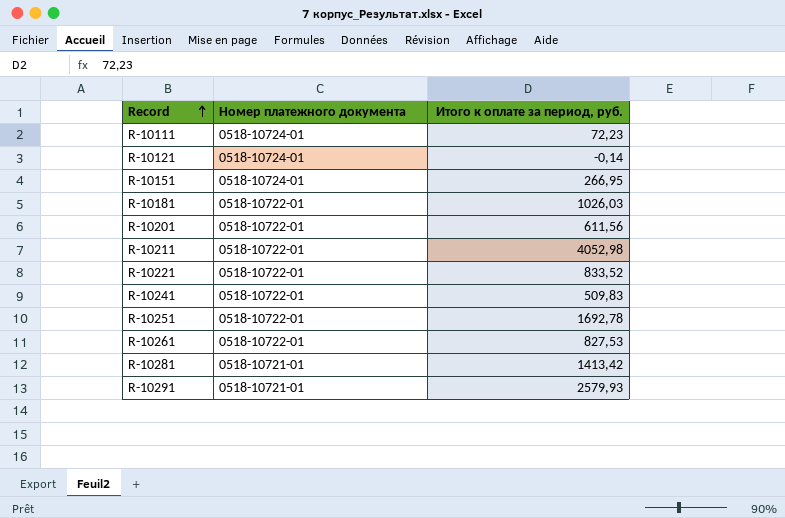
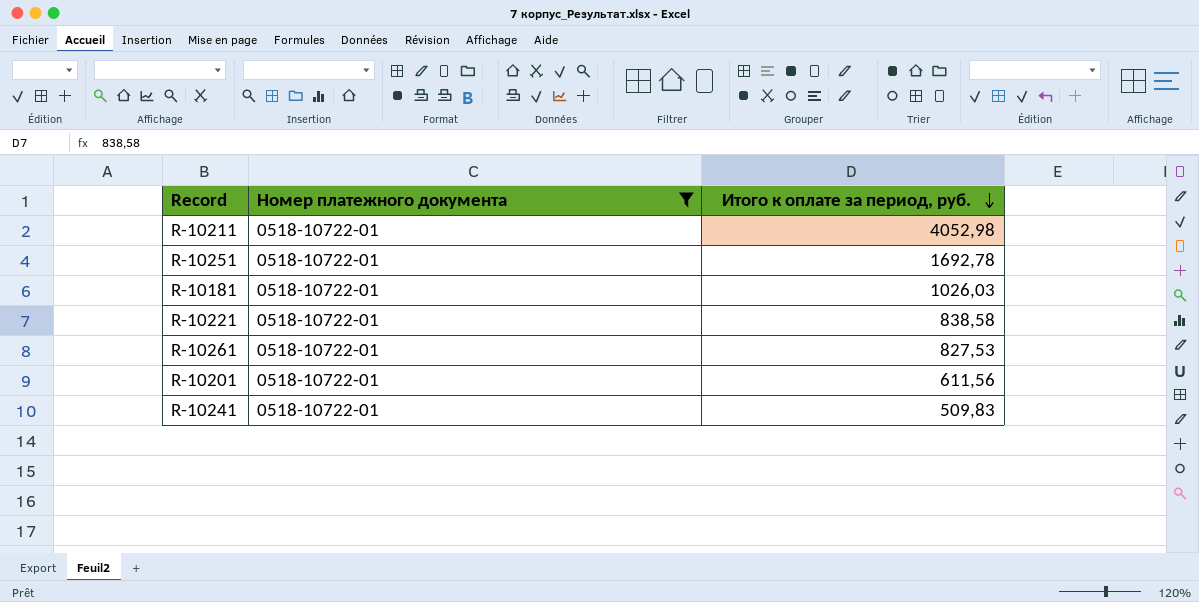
filter: none -> Номер платежного документа = 0518-10722-01
row order: Record ascending -> Итого к оплате за период, руб. descending
R-10221 | Итого к оплате за период, руб.: 833,52 -> 838,58

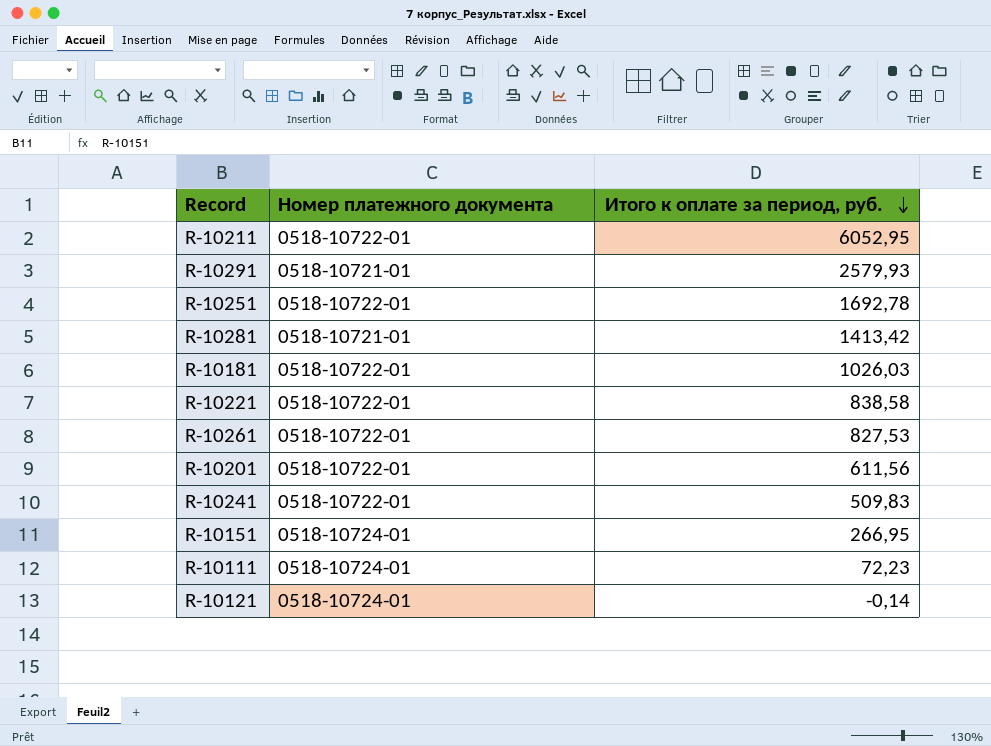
filter: Номер платежного документа = 0518-10722-01 -> none
R-10211 | Итого к оплате за период, руб.: 4052,98 -> 6052,95

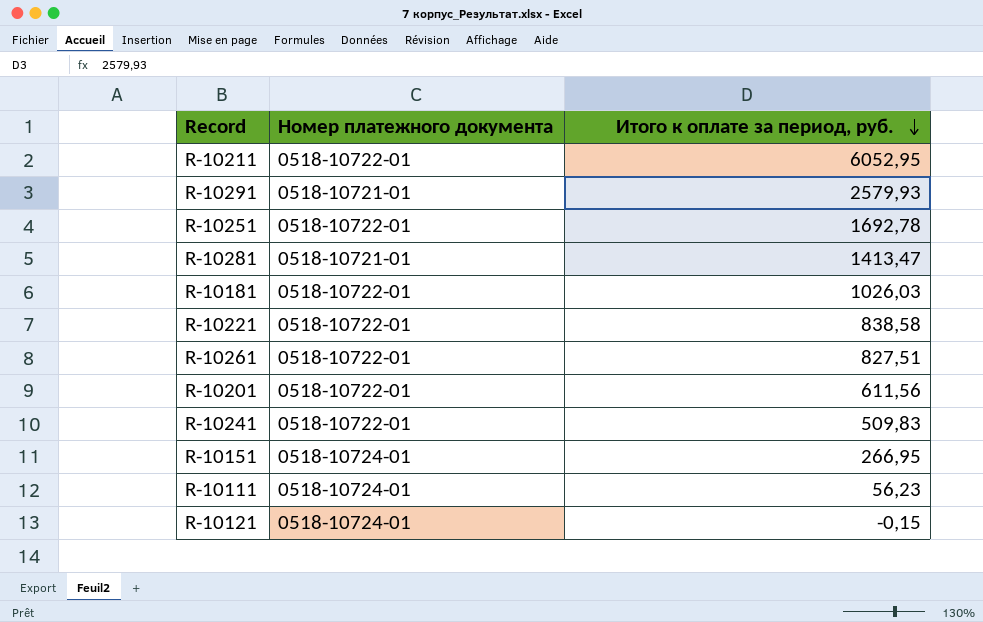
R-10281 | Итого к оплате за период, руб.: 1413,42 -> 1413,47
R-10261 | Итого к оплате за период, руб.: 827,53 -> 827,51
R-10111 | Итого к оплате за период, руб.: 72,23 -> 56,23
R-10121 | Итого к оплате за период, руб.: -0,14 -> -0,15

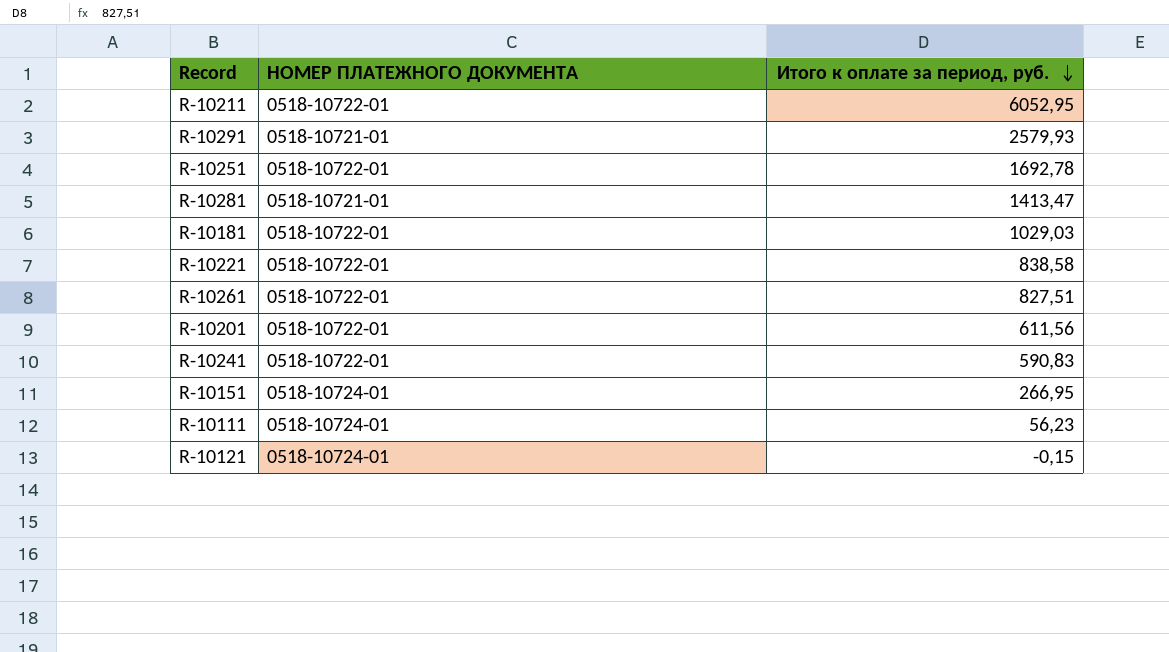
column name: Номер платежного документа -> НОМЕР ПЛАТЕЖНОГО ДОКУМЕНТА
R-10181 | Итого к оплате за период, руб.: 1026,03 -> 1029,03
R-10241 | Итого к оплате за период, руб.: 509,83 -> 590,83

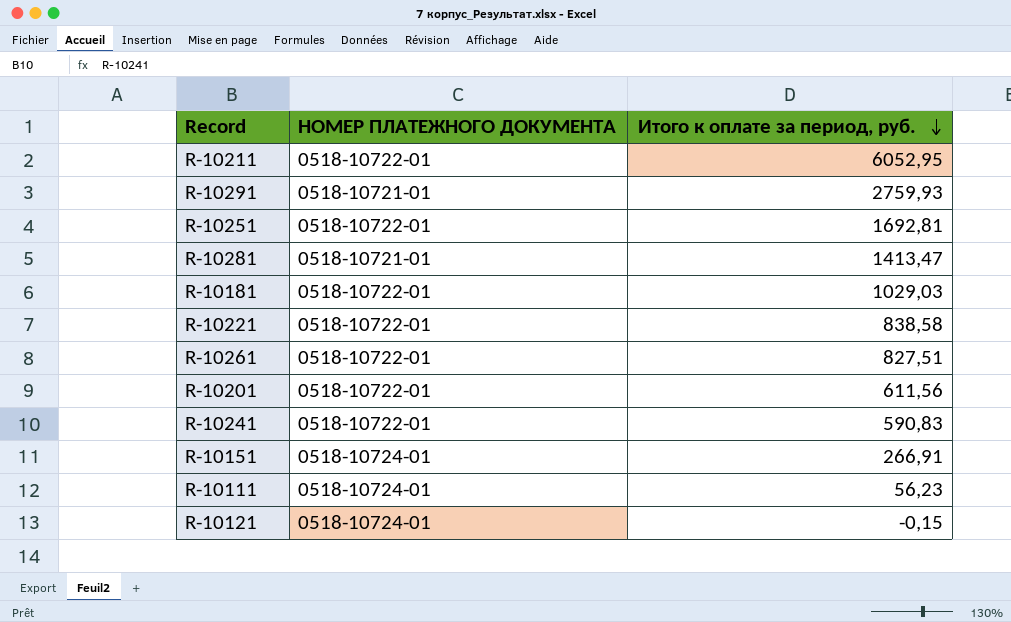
R-10291 | Итого к оплате за период, руб.: 2579,93 -> 2759,93
R-10251 | Итого к оплате за период, руб.: 1692,78 -> 1692,81
R-10151 | Итого к оплате за период, руб.: 266,95 -> 266,91

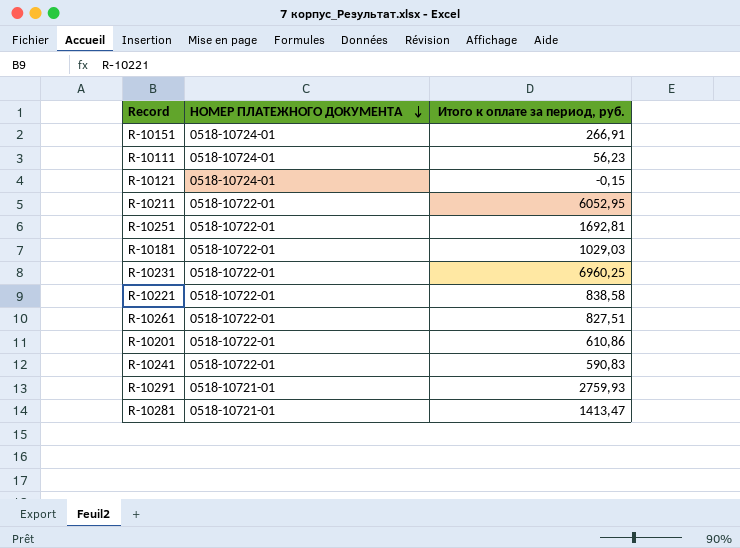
row order: Итого к оплате за период, руб. descending -> НОМЕР ПЛАТЕЖНОГО ДОКУМЕНТА descending
row R-10231: none -> 0518-10722-01 | 6960,25
R-10201 | Итого к оплате за период, руб.: 611,56 -> 610,86

